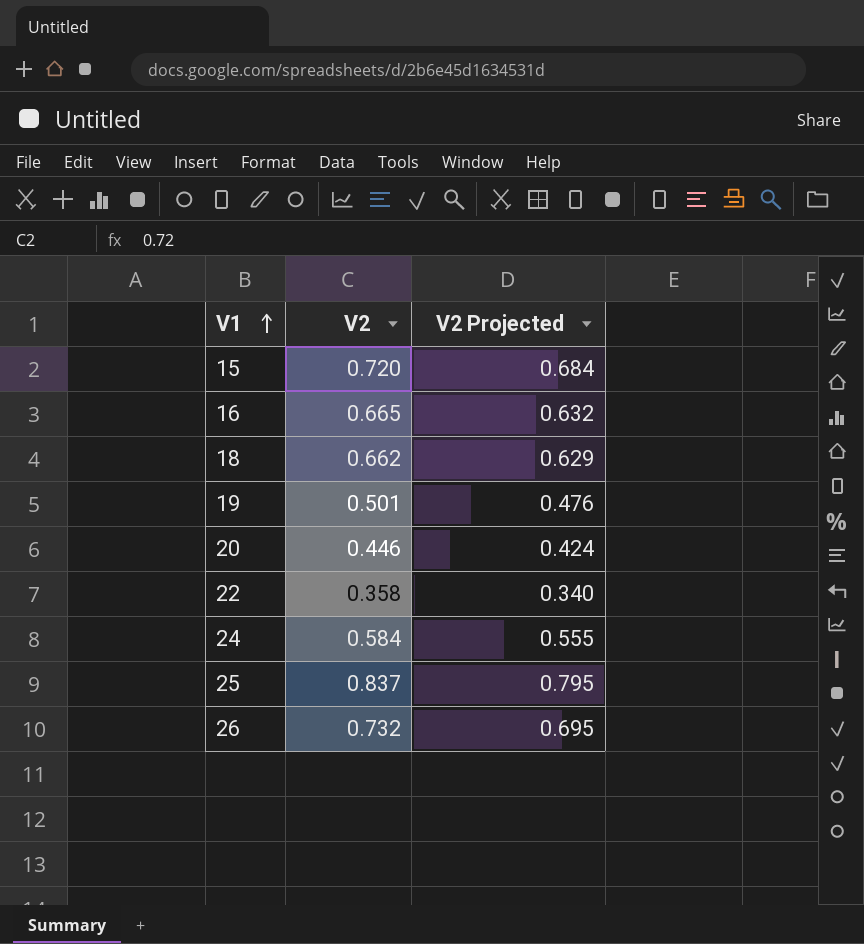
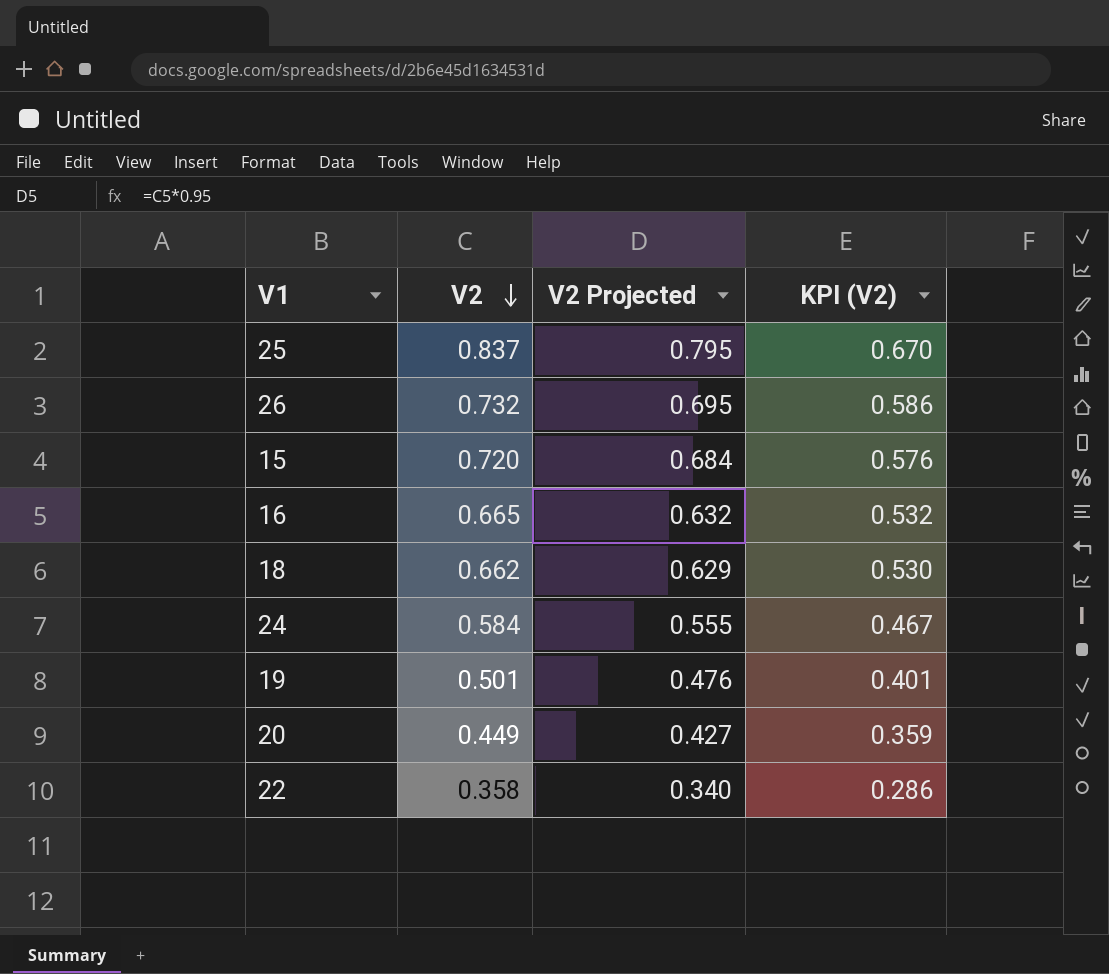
row order: V1 ascending -> V2 descending
column KPI (V2) | formula: none -> [V2] * 0.8
20 | V2: 0.446 -> 0.449
20 | V2 Projected: 0.424 -> 0.427

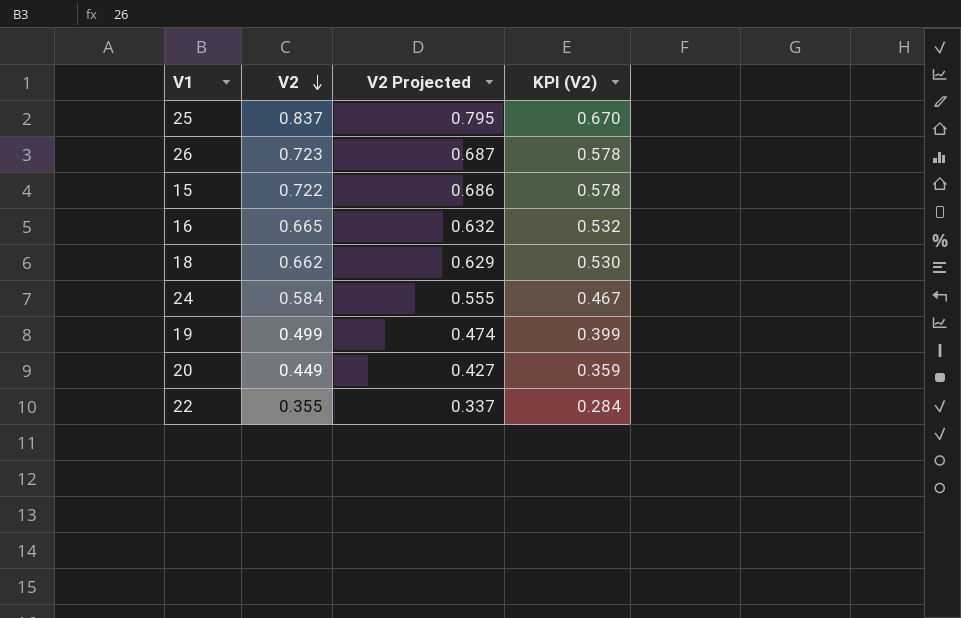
26 | V2: 0.732 -> 0.723
26 | V2 Projected: 0.695 -> 0.687
26 | KPI (V2): 0.586 -> 0.578
15 | V2: 0.720 -> 0.722
15 | V2 Projected: 0.684 -> 0.686
15 | KPI (V2): 0.576 -> 0.578
19 | V2: 0.501 -> 0.499
19 | V2 Projected: 0.476 -> 0.474
19 | KPI (V2): 0.401 -> 0.399
22 | V2: 0.358 -> 0.355
22 | V2 Projected: 0.340 -> 0.337
22 | KPI (V2): 0.286 -> 0.284

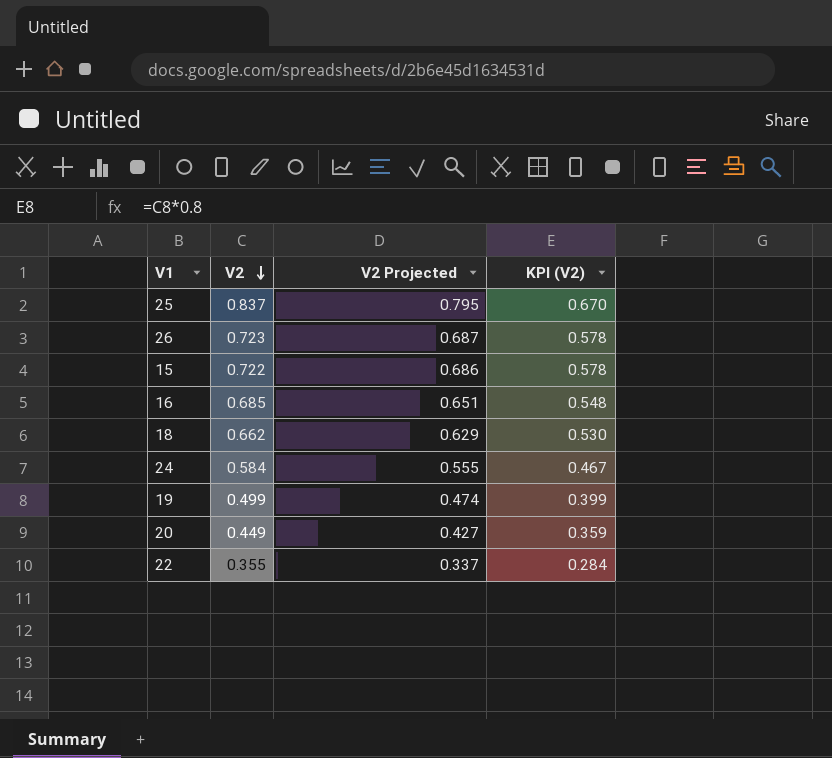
16 | V2: 0.665 -> 0.685
16 | V2 Projected: 0.632 -> 0.651
16 | KPI (V2): 0.532 -> 0.548

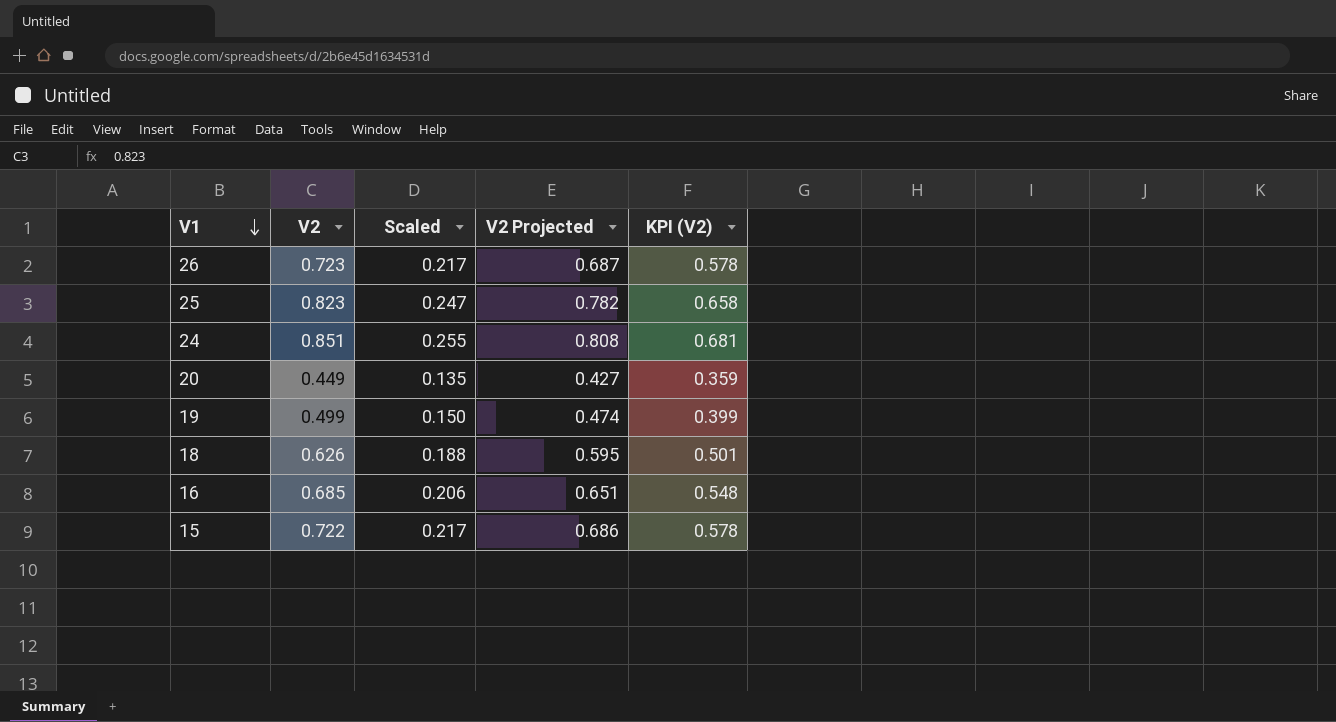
row order: V2 descending -> V1 descending
column Scaled | formula: none -> [V2] * 0.3
row 22: 0.355 | 0.337 | 0.284 -> none
25 | V2: 0.837 -> 0.823
25 | V2 Projected: 0.795 -> 0.782
25 | KPI (V2): 0.670 -> 0.658
24 | V2: 0.584 -> 0.851
24 | V2 Projected: 0.555 -> 0.808
24 | KPI (V2): 0.467 -> 0.681
18 | V2: 0.662 -> 0.626
18 | V2 Projected: 0.629 -> 0.595
18 | KPI (V2): 0.530 -> 0.501

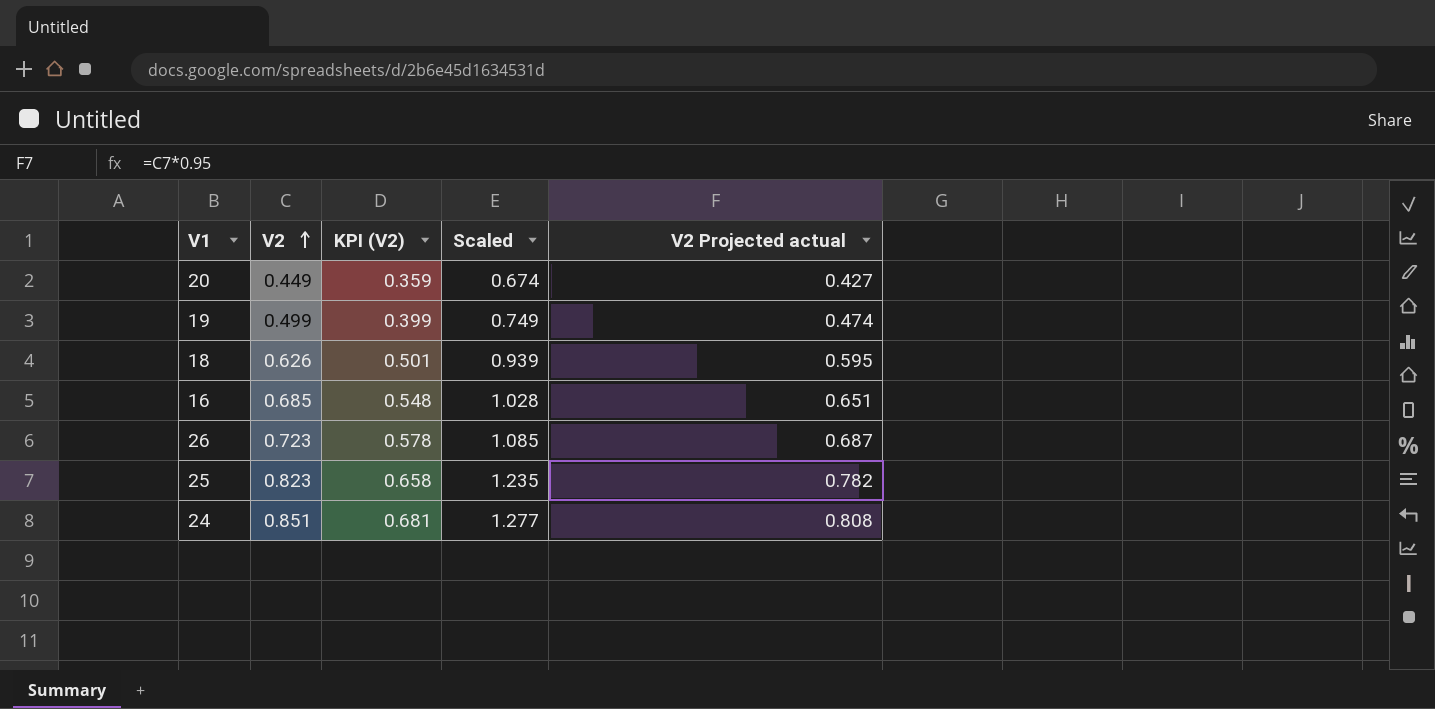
row order: V1 descending -> V2 ascending
column KPI (V2) | position: 5 -> 3
column Scaled | formula: [V2] * 0.3 -> [V2] * 1.5
column name: V2 Projected -> V2 Projected actual
row 15: 0.722 | 0.217 | 0.686 | 0.578 -> none

